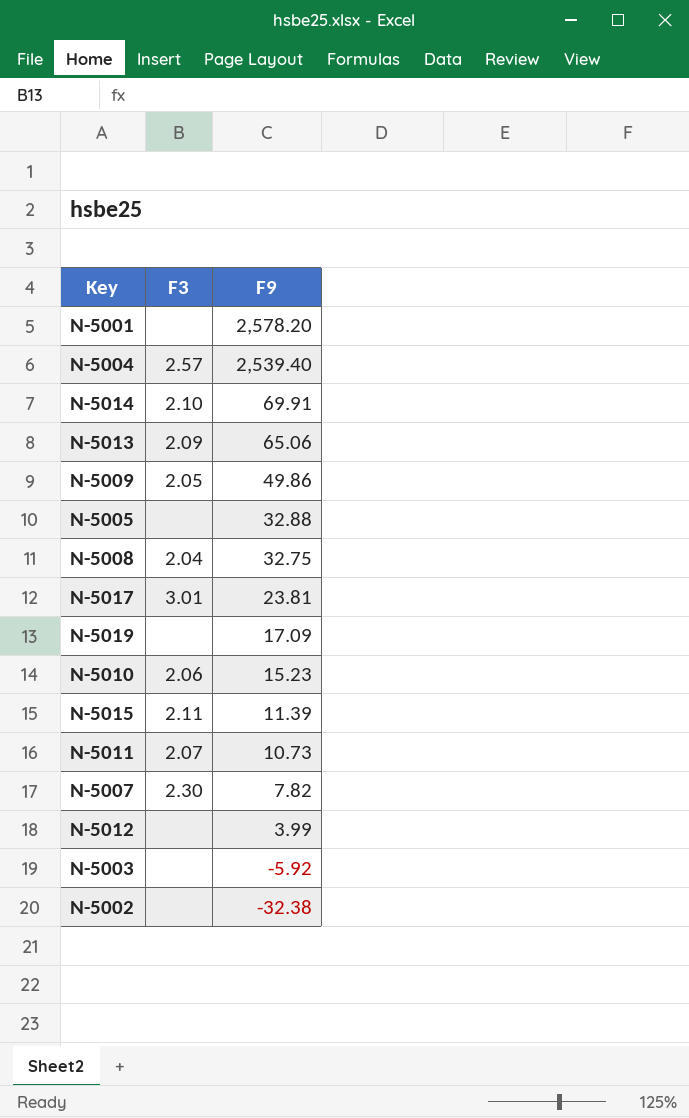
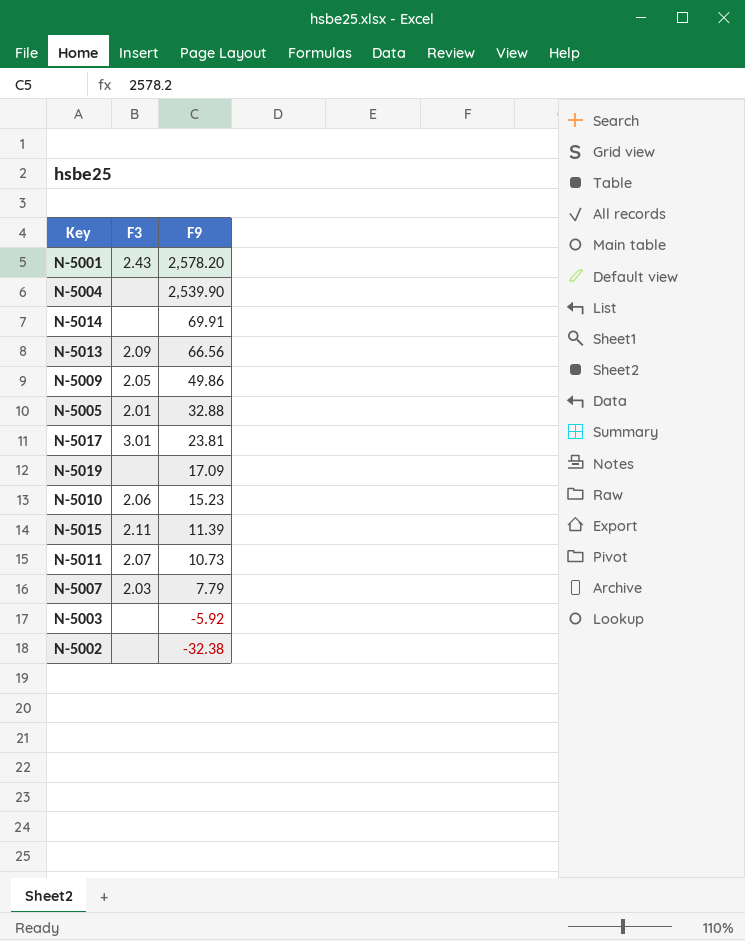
row N-5008: 2.04 | 32.75 -> none
row N-5012: none | 3.99 -> none
N-5001 | F3: none -> 2.43
N-5004 | F3: 2.57 -> none
N-5004 | F9: 2,539.40 -> 2,539.90
N-5014 | F3: 2.10 -> none
N-5013 | F9: 65.06 -> 66.56
N-5005 | F3: none -> 2.01
N-5007 | F3: 2.30 -> 2.03
N-5007 | F9: 7.82 -> 7.79

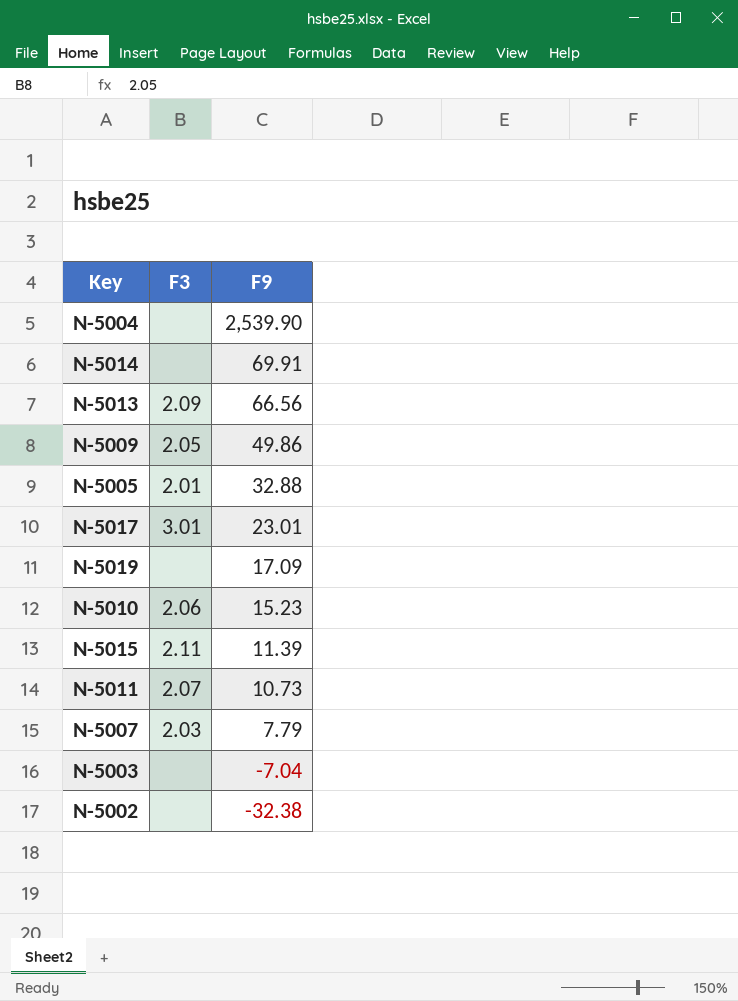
row N-5001: 2.43 | 2,578.20 -> none
N-5017 | F9: 23.81 -> 23.01
N-5003 | F9: -5.92 -> -7.04

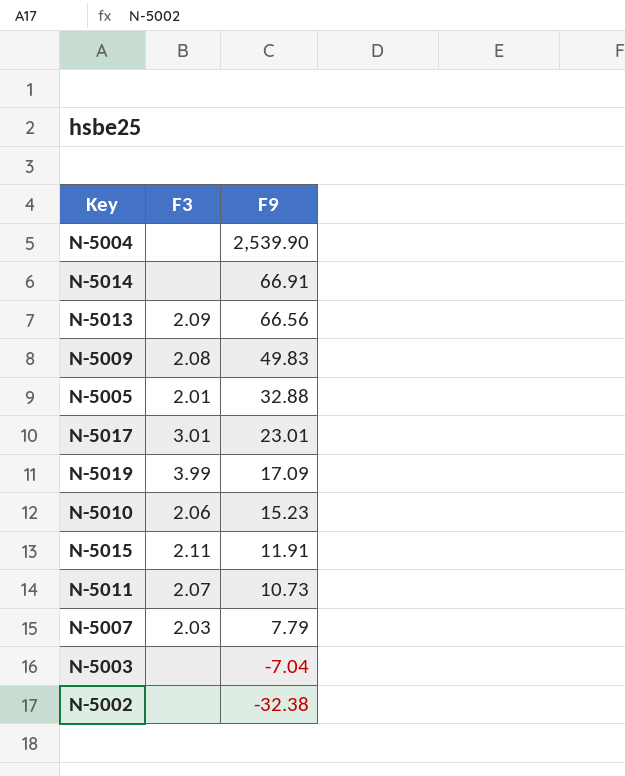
N-5014 | F9: 69.91 -> 66.91
N-5009 | F3: 2.05 -> 2.08
N-5009 | F9: 49.86 -> 49.83
N-5019 | F3: none -> 3.99
N-5015 | F9: 11.39 -> 11.91

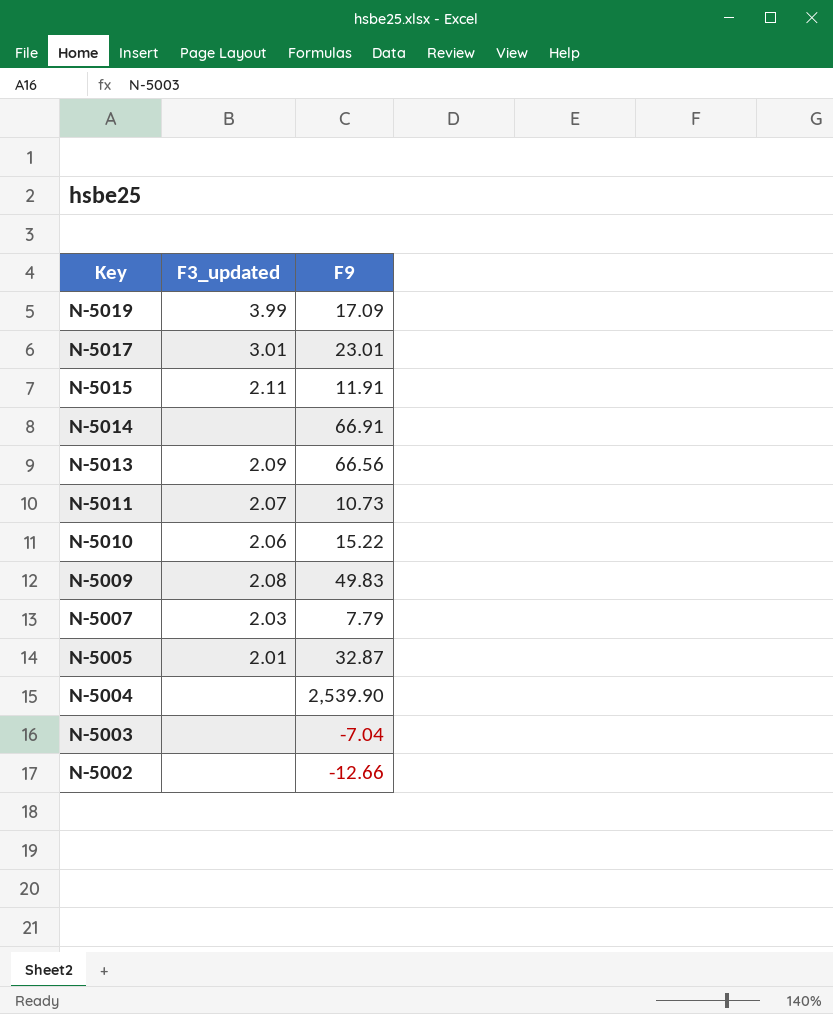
row order: F9 descending -> Key descending
column name: F3 -> F3_updated
N-5010 | F9: 15.23 -> 15.22
N-5005 | F9: 32.88 -> 32.87
N-5002 | F9: -32.38 -> -12.66

